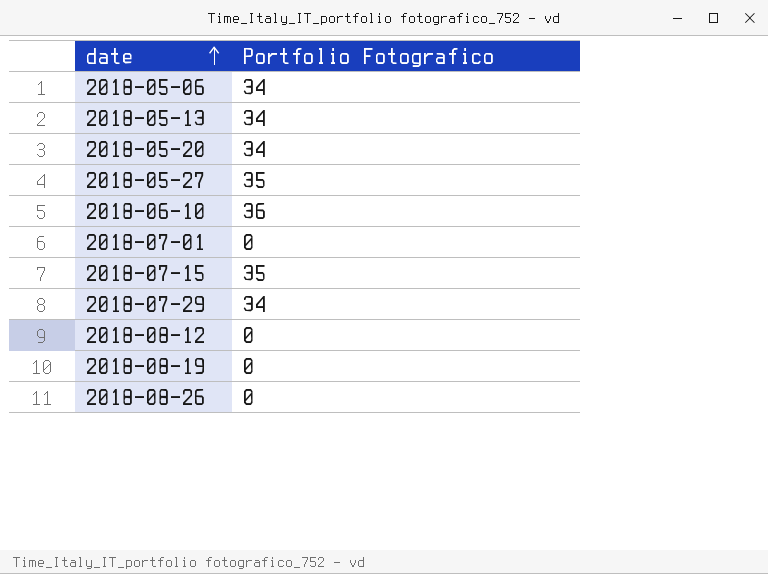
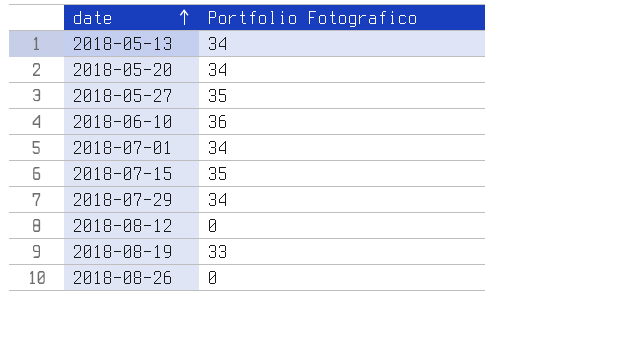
row 2018-05-06: 34 -> none
2018-07-01 | Portfolio Fotografico: 0 -> 34
2018-08-19 | Portfolio Fotografico: 0 -> 33

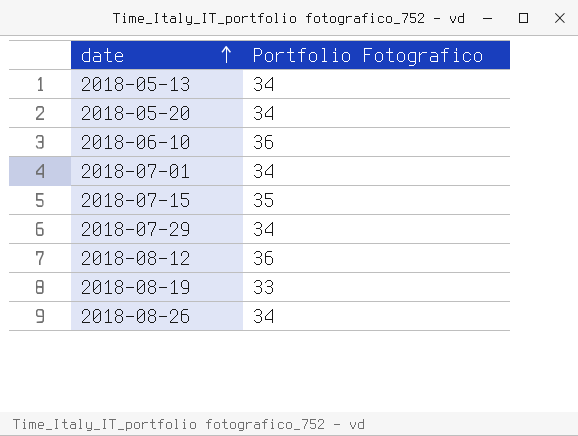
row 2018-05-27: 35 -> none
2018-08-12 | Portfolio Fotografico: 0 -> 36
2018-08-26 | Portfolio Fotografico: 0 -> 34

